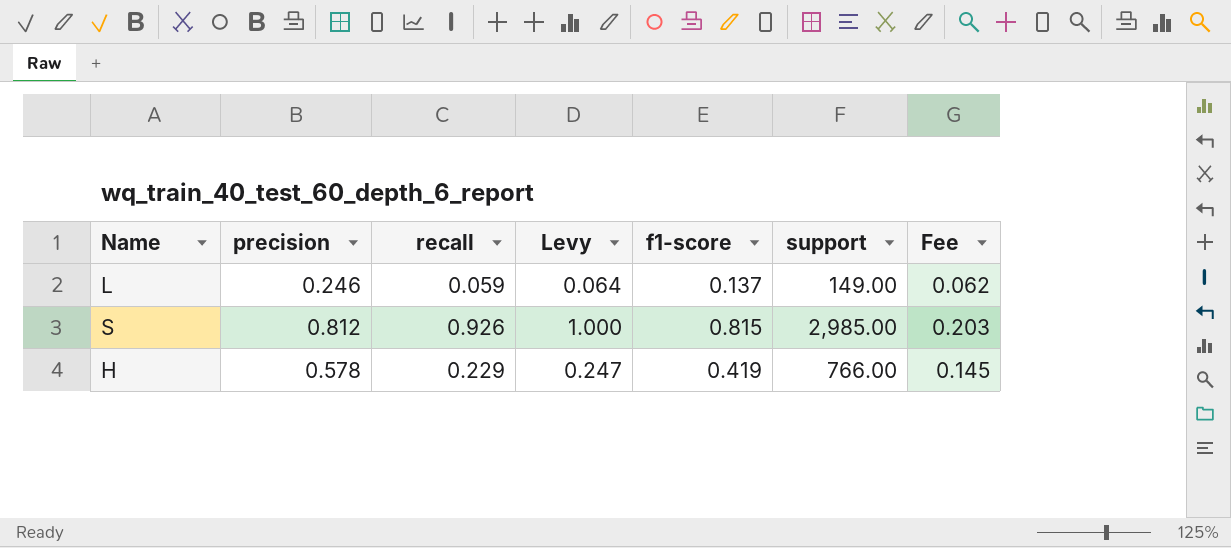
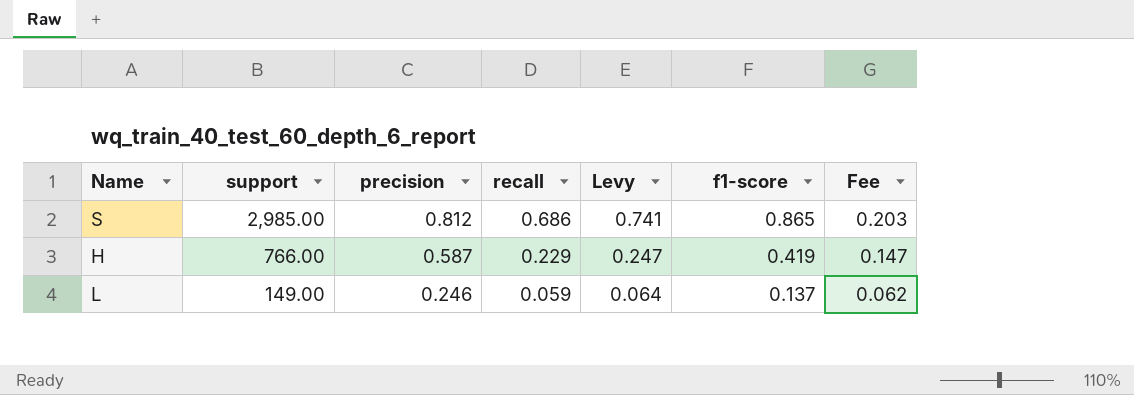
row order: none -> support descending
column support | position: 6 -> 2
S | recall: 0.926 -> 0.686
S | Levy: 1.000 -> 0.741
S | f1-score: 0.815 -> 0.865
H | precision: 0.578 -> 0.587
H | Fee: 0.145 -> 0.147

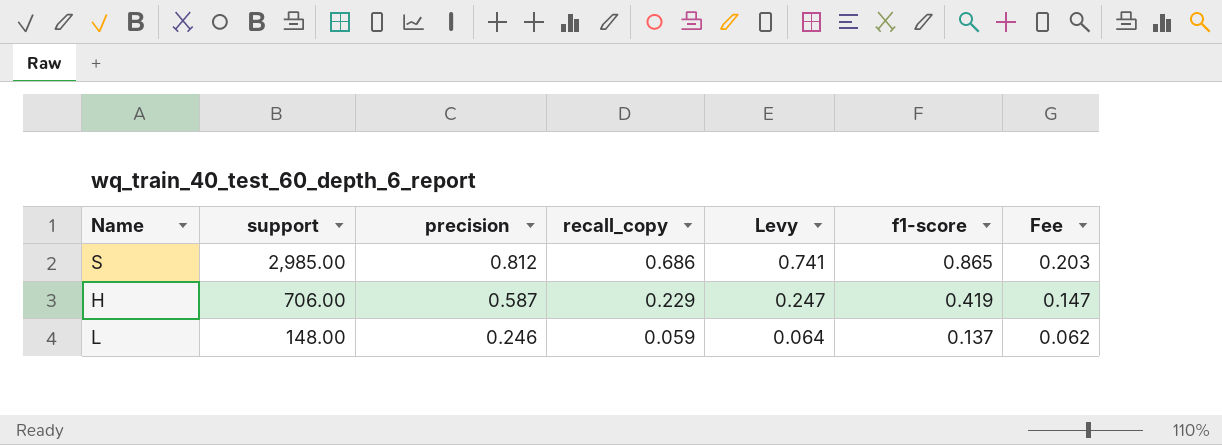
column name: recall -> recall_copy
H | support: 766.00 -> 706.00
L | support: 149.00 -> 148.00

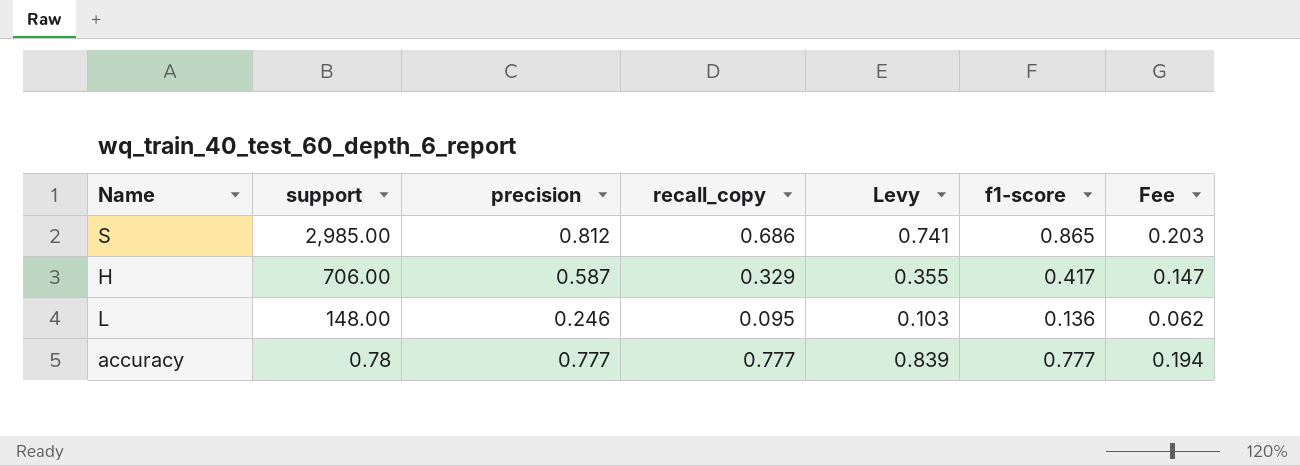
H | recall_copy: 0.229 -> 0.329
H | Levy: 0.247 -> 0.355
H | f1-score: 0.419 -> 0.417
L | recall_copy: 0.059 -> 0.095
L | Levy: 0.064 -> 0.103
L | f1-score: 0.137 -> 0.136
row accuracy: none -> 0.78 | 0.777 | 0.777 | 0.839 | 0.777 | 0.194

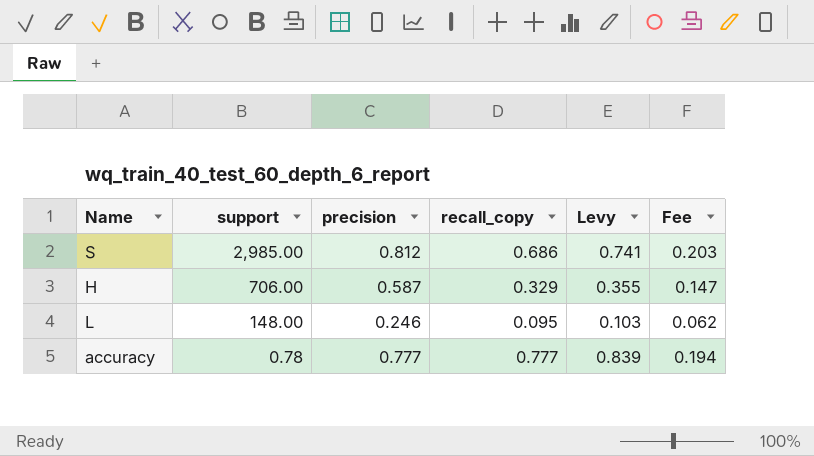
column f1-score | position: 6 -> none

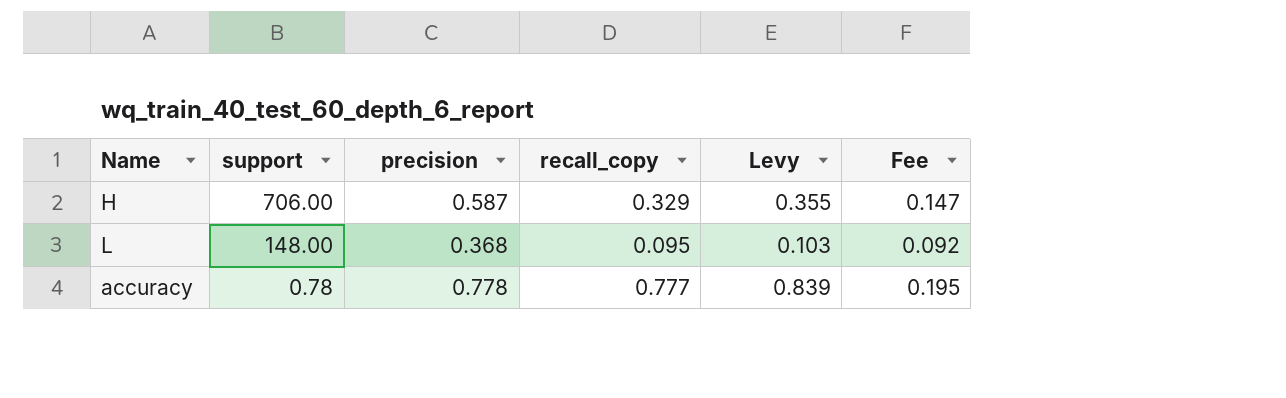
row S: 2,985.00 | 0.812 | 0.686 | 0.741 | 0.203 -> none
L | precision: 0.246 -> 0.368
L | Fee: 0.062 -> 0.092
accuracy | precision: 0.777 -> 0.778
accuracy | Fee: 0.194 -> 0.195

